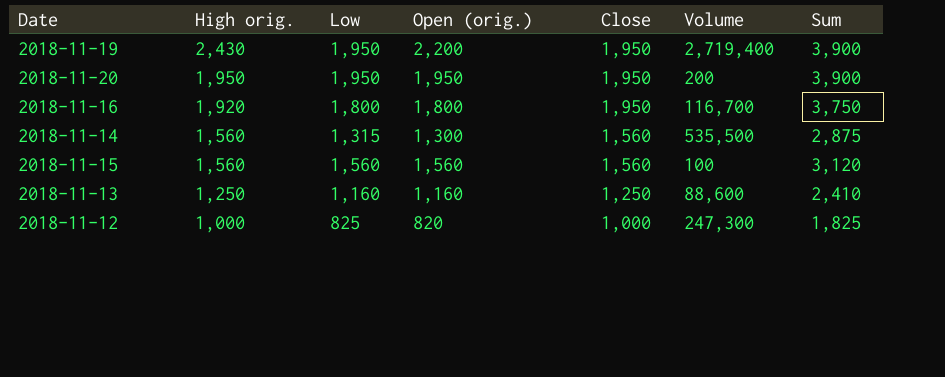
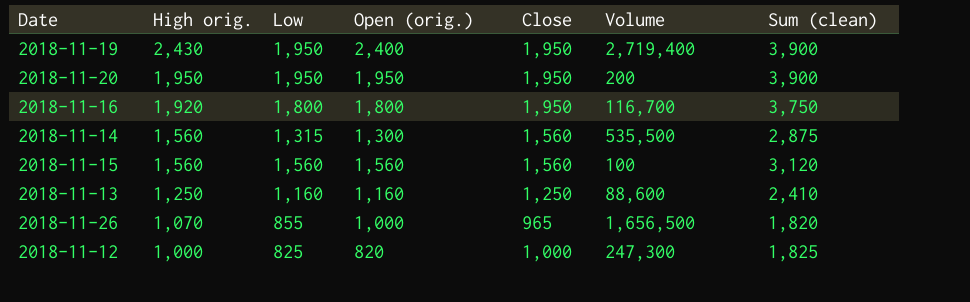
column name: Sum -> Sum (clean)
2018-11-19 | Open (orig.): 2,200 -> 2,400
row 2018-11-26: none -> 1,070 | 855 | 1,000 | 965 | 1,656,500 | 1,820

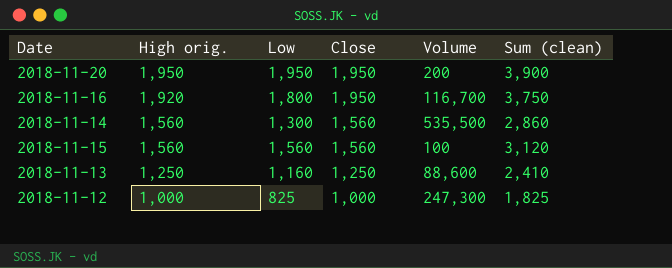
column Open (orig.) | position: 4 -> none
row 2018-11-19: 2,430 | 1,950 | 2,400 | 1,950 | 2,719,400 | 3,900 -> none
row 2018-11-26: 1,070 | 855 | 1,000 | 965 | 1,656,500 | 1,820 -> none
2018-11-14 | Low: 1,315 -> 1,300
2018-11-14 | Sum (clean): 2,875 -> 2,860

